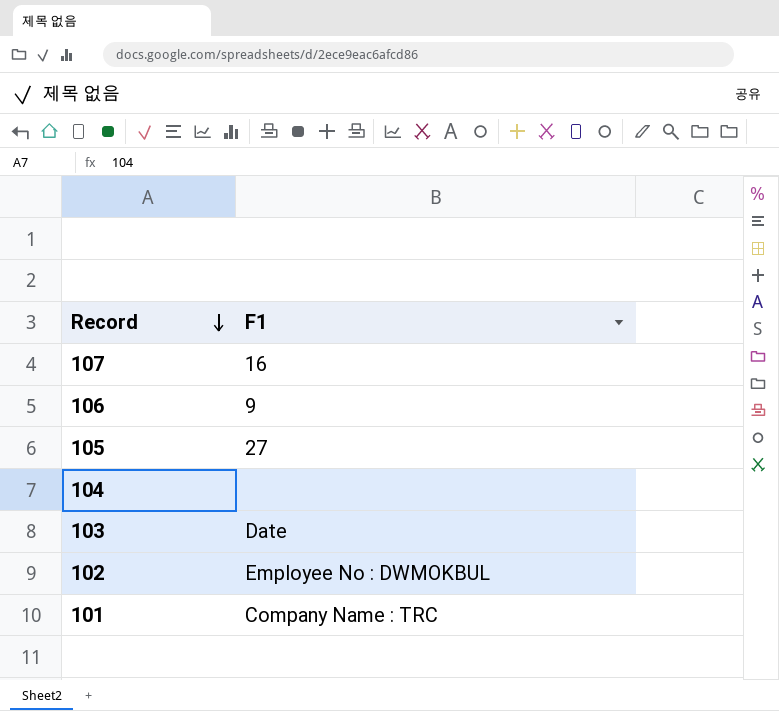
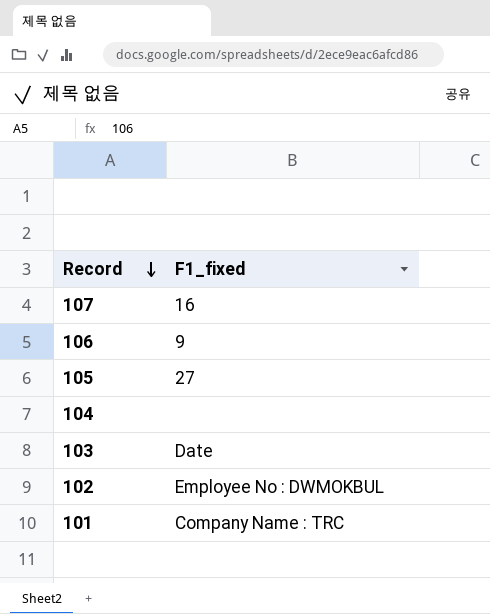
column name: F1 -> F1_fixed

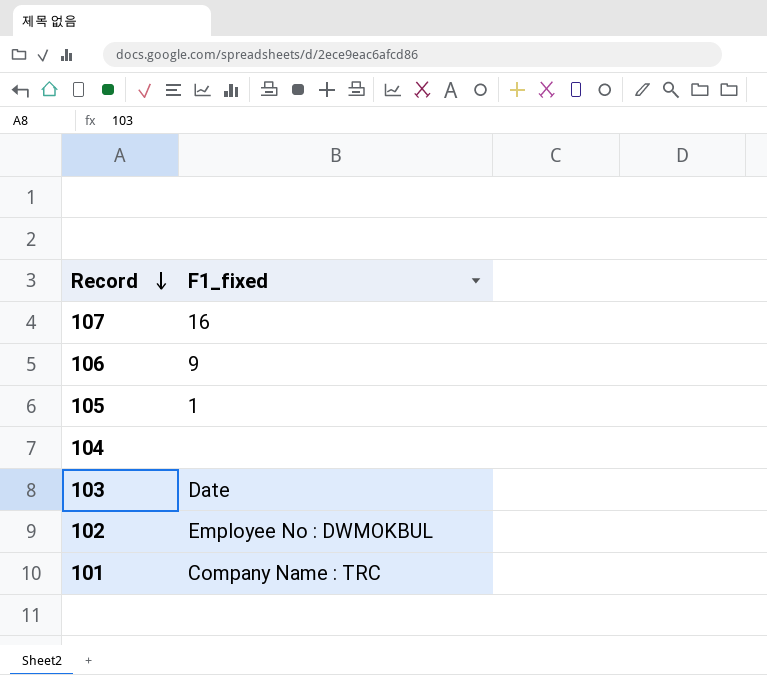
105 | F1_fixed: 27 -> 1

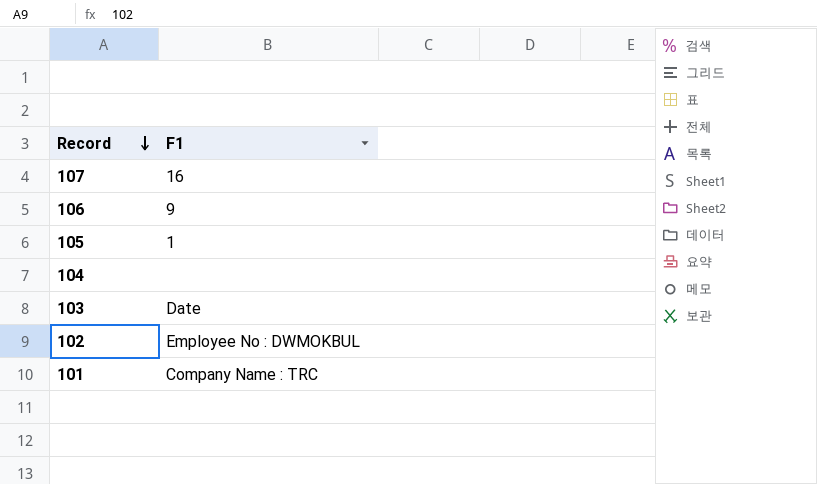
column name: F1_fixed -> F1

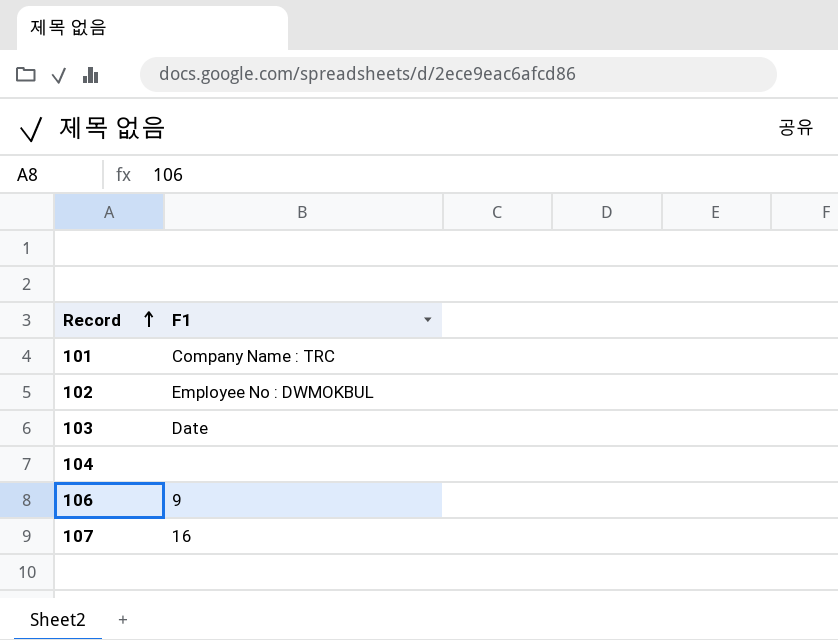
row order: Record descending -> Record ascending
row 105: 1 -> none

